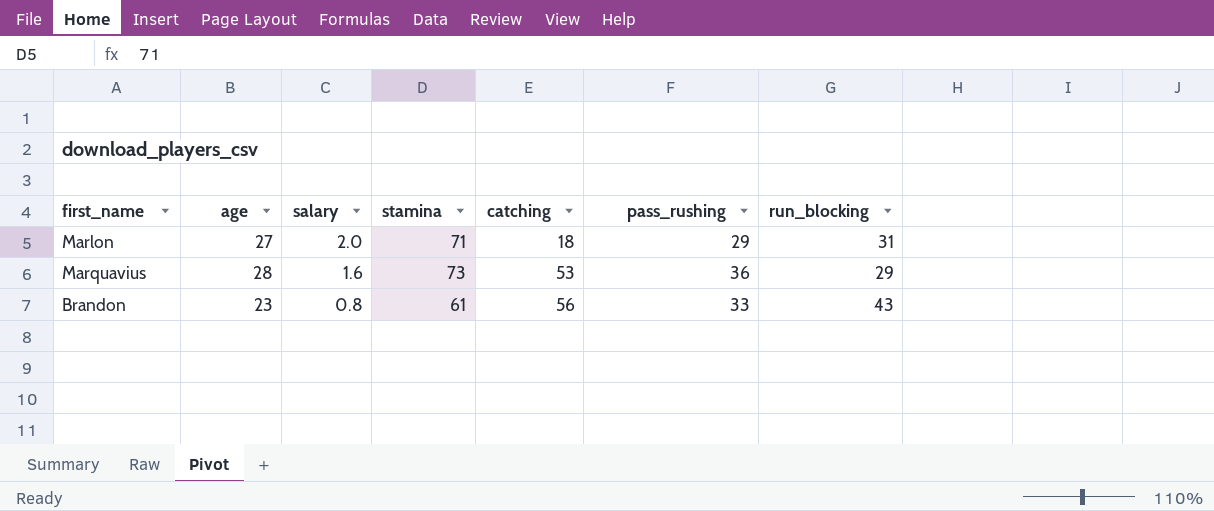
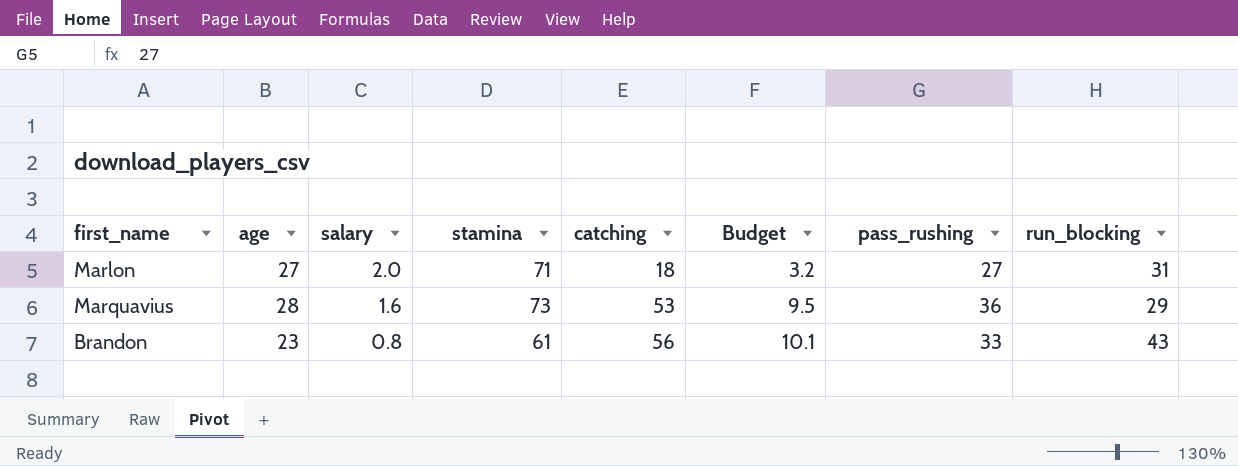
column Budget | formula: none -> [catching] * 0.18
Marlon | pass_rushing: 29 -> 27

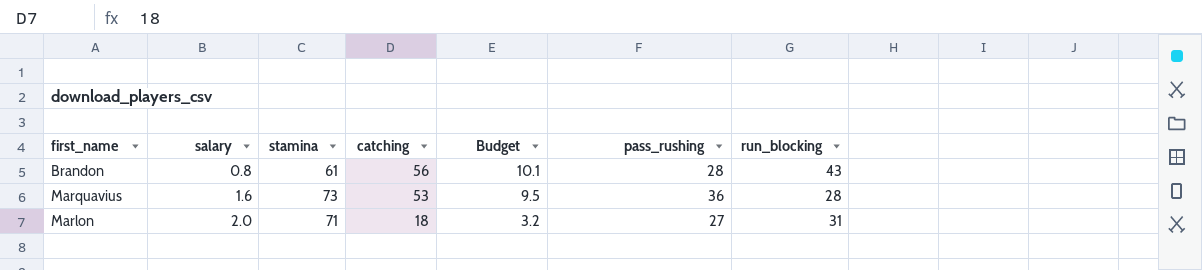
row order: salary descending -> salary ascending
column age | position: 2 -> none
Brandon | pass_rushing: 33 -> 28
Marquavius | run_blocking: 29 -> 28

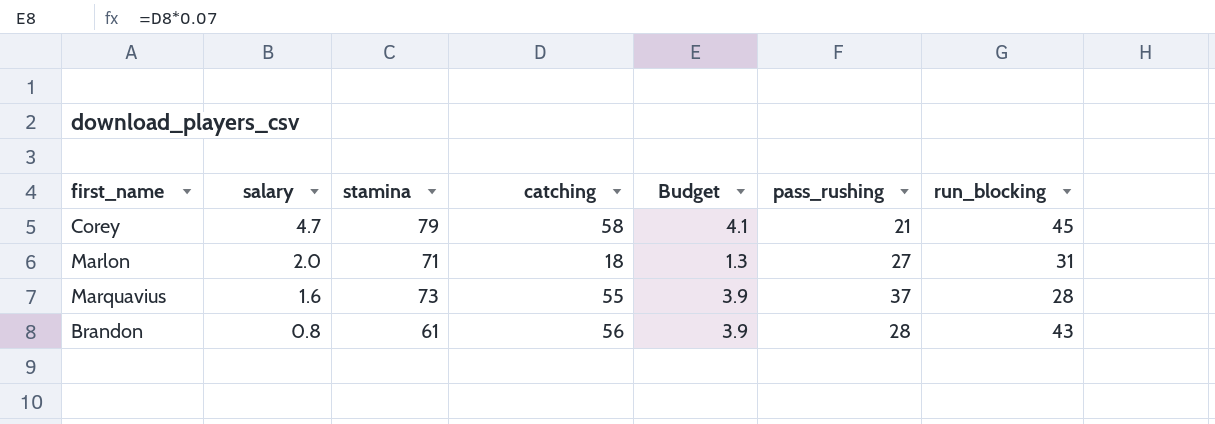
row order: salary ascending -> salary descending
column Budget | formula: [catching] * 0.18 -> [catching] * 0.07
row Corey: none -> 4.7 | 79 | 58 | 4.1 | 21 | 45
Marquavius | catching: 53 -> 55
Marquavius | pass_rushing: 36 -> 37

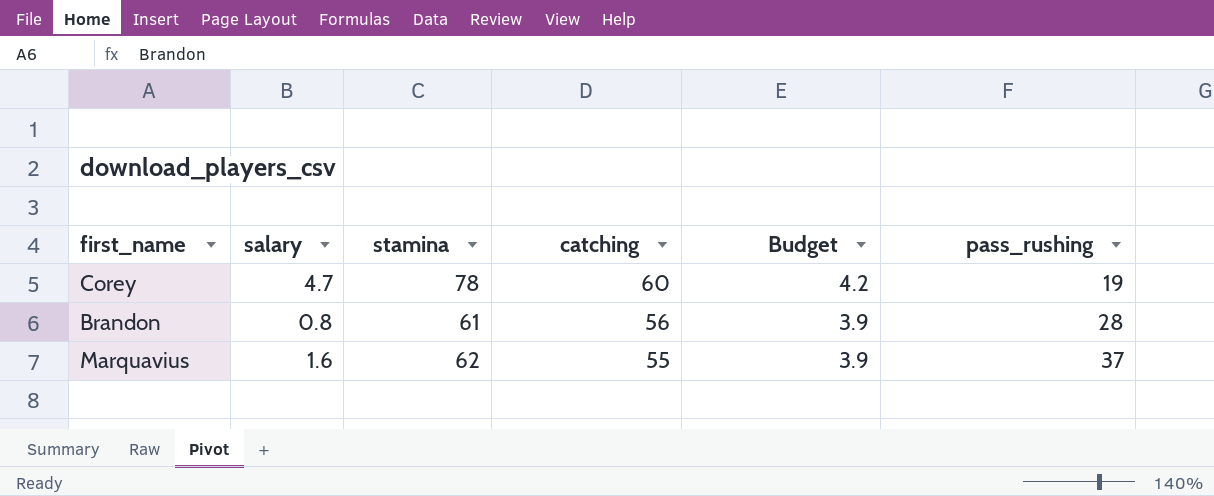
row order: salary descending -> catching descending
column run_blocking | position: 7 -> none
row Marlon: 2.0 | 71 | 18 | 1.3 | 27 | 31 -> none
Corey | stamina: 79 -> 78
Corey | catching: 58 -> 60
Corey | Budget: 4.1 -> 4.2
Corey | pass_rushing: 21 -> 19
Marquavius | stamina: 73 -> 62

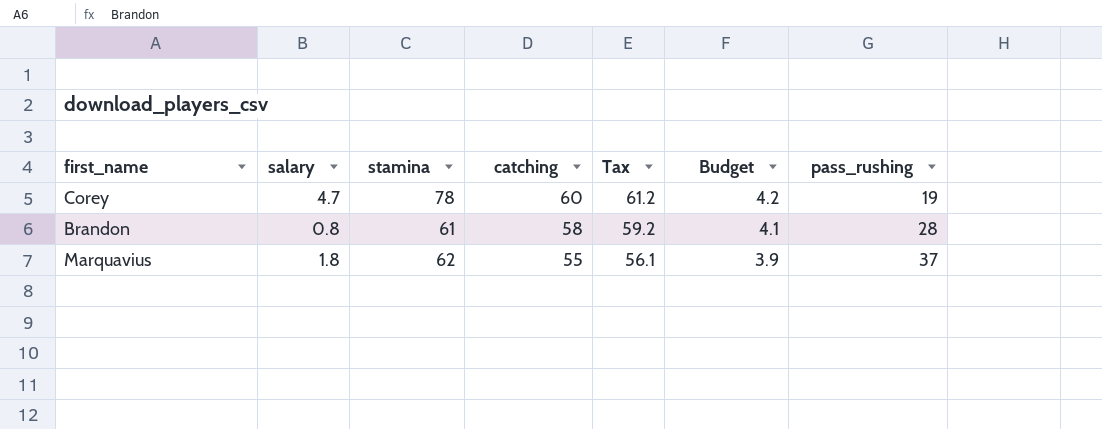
column Tax | formula: none -> [catching] * 1.02
Brandon | catching: 56 -> 58
Brandon | Budget: 3.9 -> 4.1
Marquavius | salary: 1.6 -> 1.8

